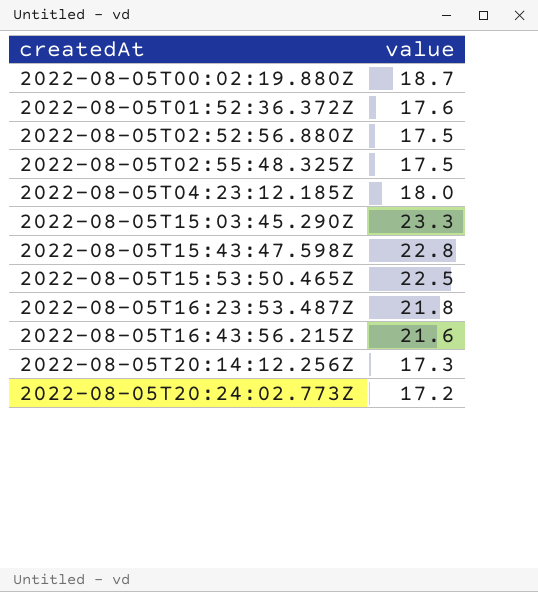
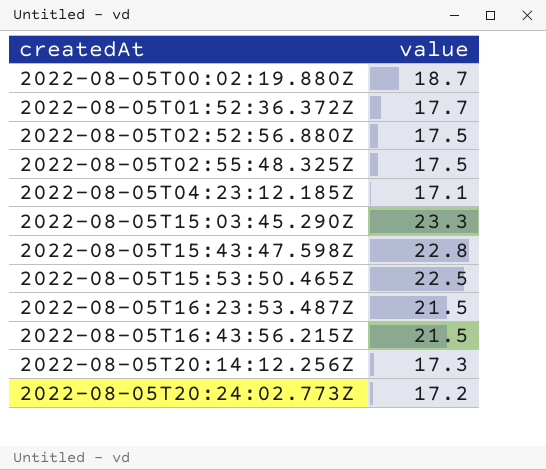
2022-08-05T01:52:36.372Z | value: 17.6 -> 17.7
2022-08-05T04:23:12.185Z | value: 18.0 -> 17.1
2022-08-05T16:23:53.487Z | value: 21.8 -> 21.5
2022-08-05T16:43:56.215Z | value: 21.6 -> 21.5

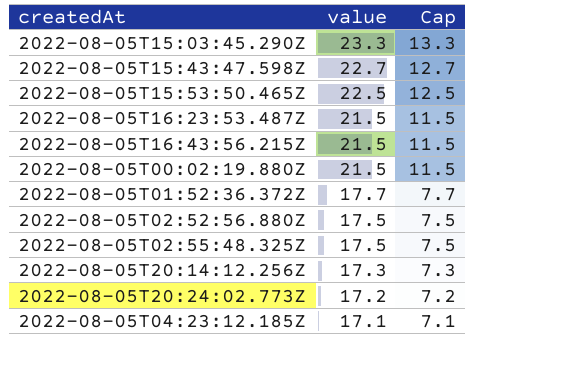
row order: createdAt ascending -> value descending
column Cap | formula: none -> [value] - 10
2022-08-05T15:43:47.598Z | value: 22.8 -> 22.7
2022-08-05T00:02:19.880Z | value: 18.7 -> 21.5

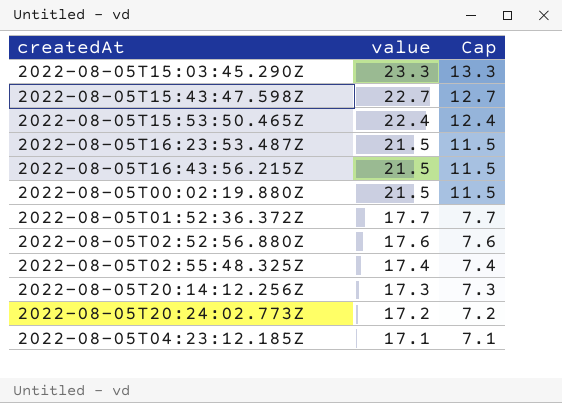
2022-08-05T15:53:50.465Z | value: 22.5 -> 22.4
2022-08-05T15:53:50.465Z | Cap: 12.5 -> 12.4
2022-08-05T02:52:56.880Z | value: 17.5 -> 17.6
2022-08-05T02:52:56.880Z | Cap: 7.5 -> 7.6
2022-08-05T02:55:48.325Z | value: 17.5 -> 17.4
2022-08-05T02:55:48.325Z | Cap: 7.5 -> 7.4

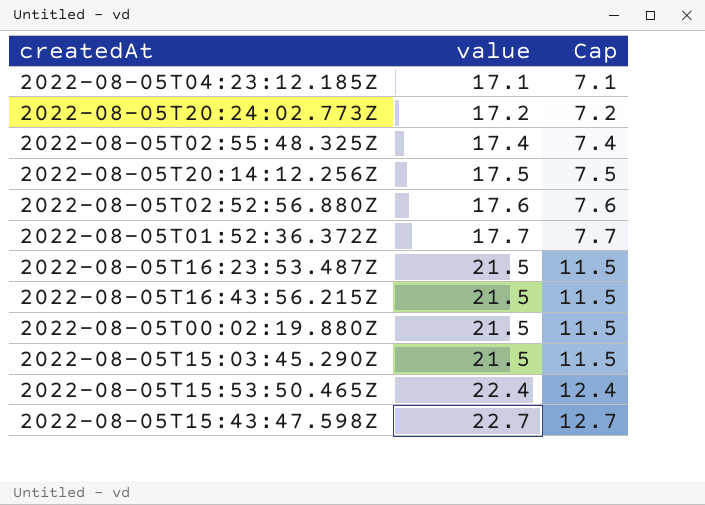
row order: value descending -> value ascending
2022-08-05T20:14:12.256Z | value: 17.3 -> 17.5
2022-08-05T20:14:12.256Z | Cap: 7.3 -> 7.5
2022-08-05T15:03:45.290Z | value: 23.3 -> 21.5
2022-08-05T15:03:45.290Z | Cap: 13.3 -> 11.5

